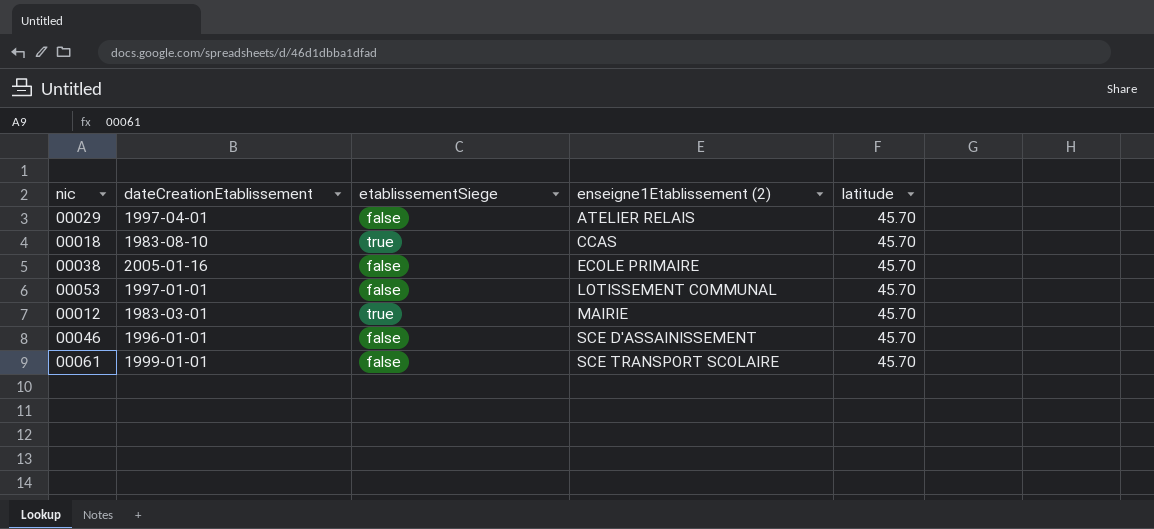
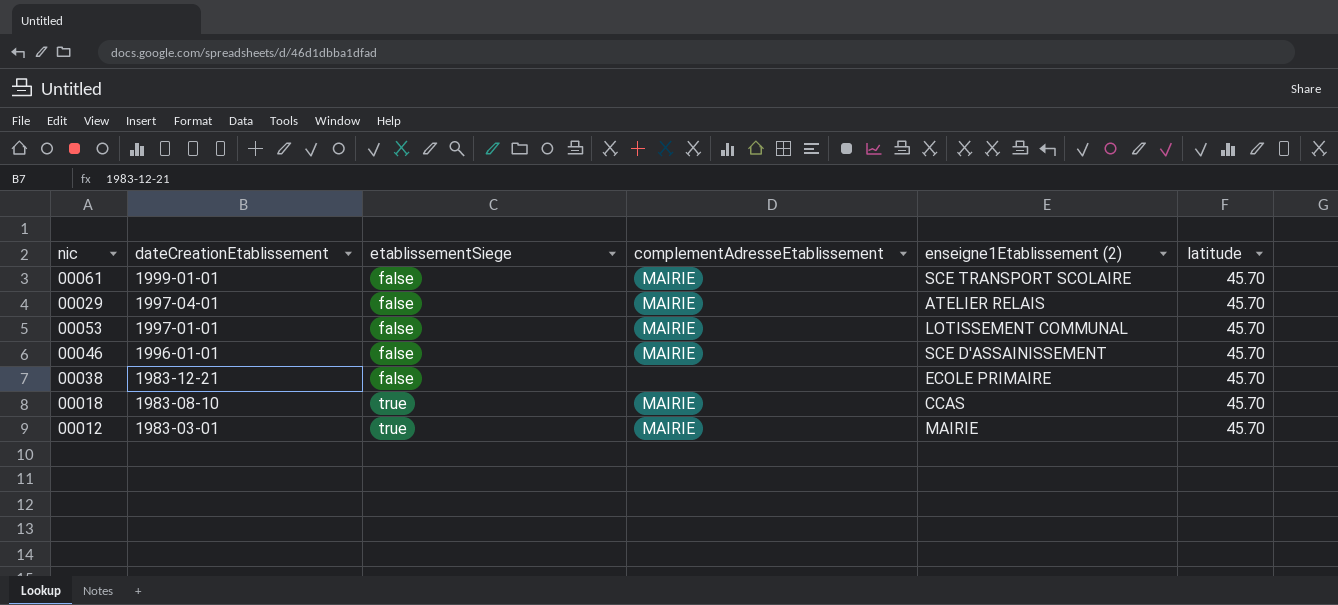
row order: enseigne1Etablissement (2) ascending -> dateCreationEtablissement descending
column complementAdresseEtablissement | position: none -> 4
00038 | dateCreationEtablissement: 2005-01-16 -> 1983-12-21

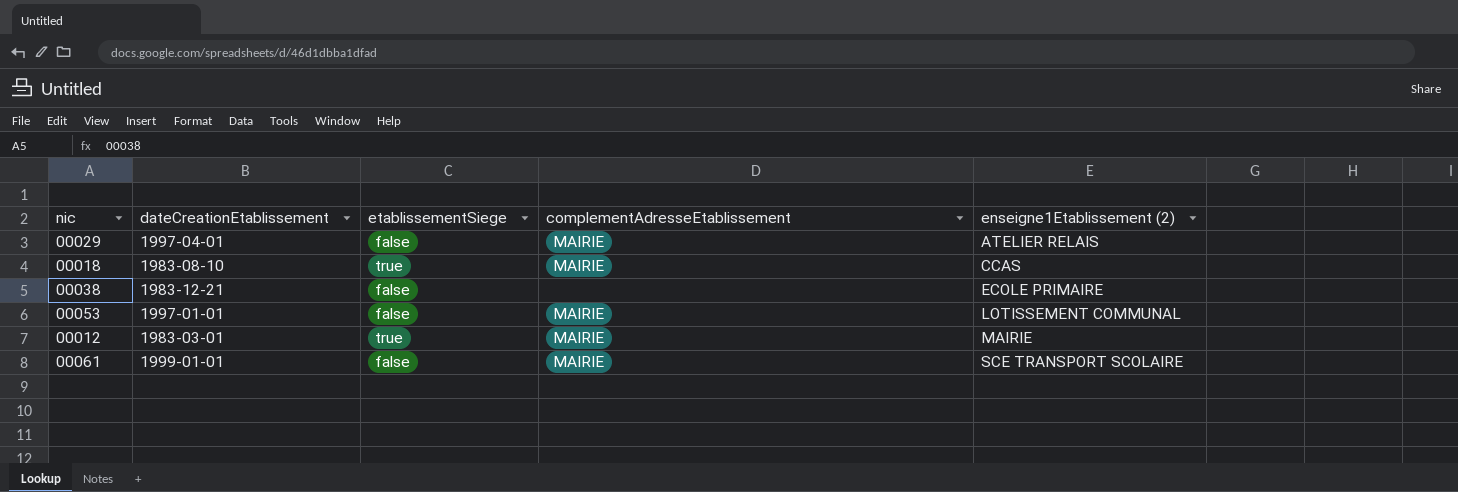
row order: dateCreationEtablissement descending -> enseigne1Etablissement (2) ascending
column latitude | position: 6 -> none
row 00046: 1996-01-01 | false | MAIRIE | SCE D'ASSAINISSEMENT | 45.70 -> none

